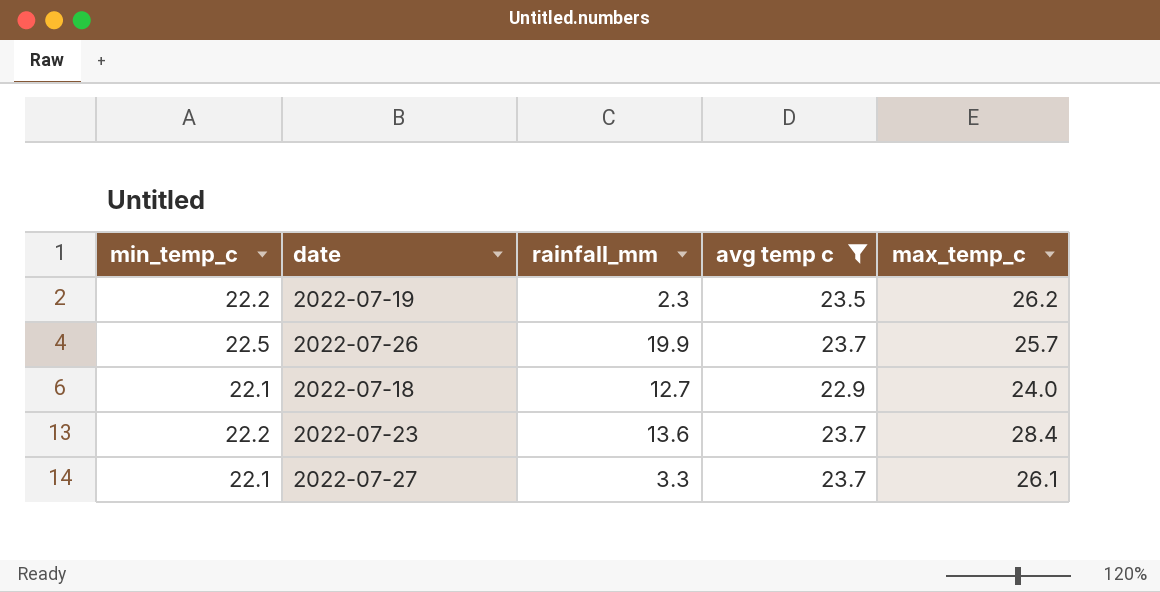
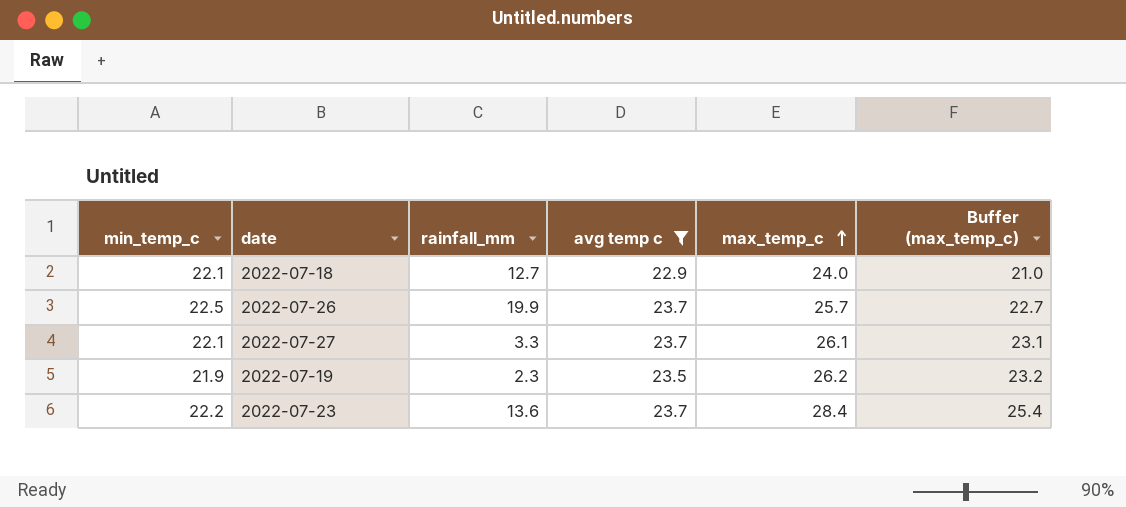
row order: none -> max_temp_c ascending
column Buffer (max_temp_c) | formula: none -> [max_temp_c] - 3
2022-07-19 | min_temp_c: 22.2 -> 21.9

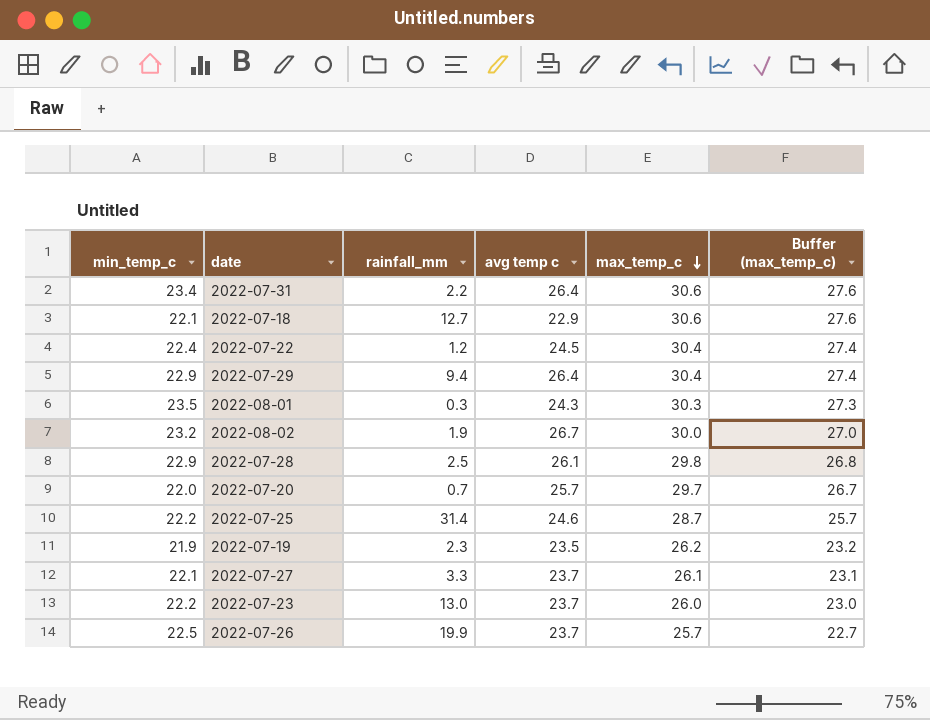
filter: avg temp c <= 23.7 -> none
row order: max_temp_c ascending -> max_temp_c descending
2022-07-18 | max_temp_c: 24.0 -> 30.6
2022-07-18 | Buffer (max_temp_c): 21.0 -> 27.6
2022-07-23 | rainfall_mm: 13.6 -> 13.0
2022-07-23 | max_temp_c: 28.4 -> 26.0
2022-07-23 | Buffer (max_temp_c): 25.4 -> 23.0

